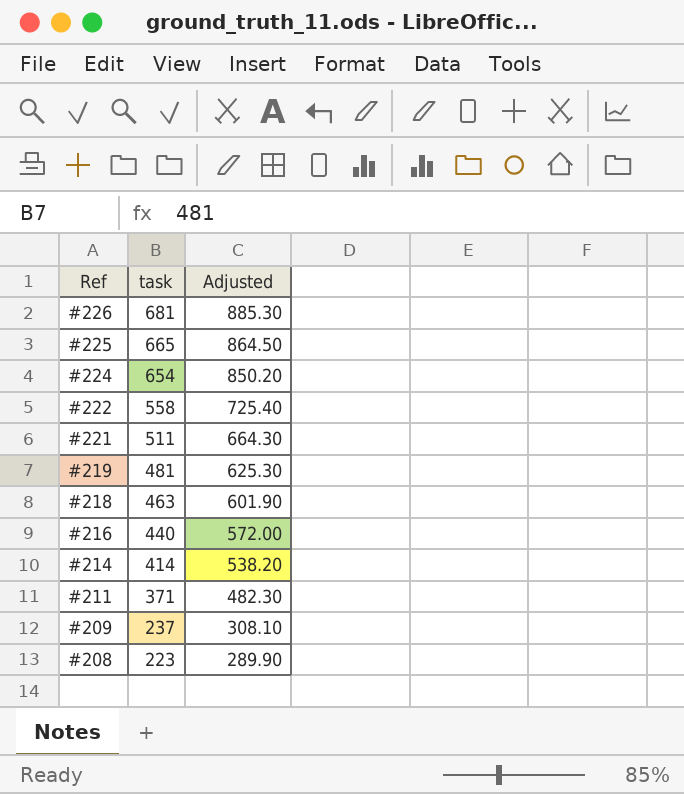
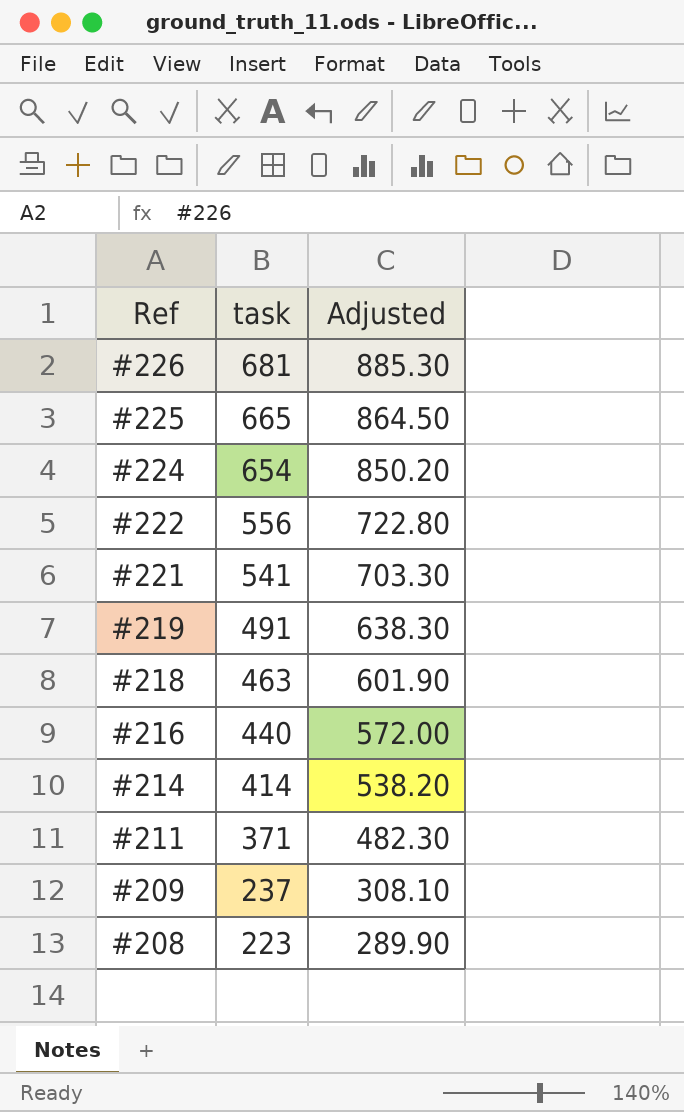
#222 | task: 558 -> 556
#222 | Adjusted: 725.40 -> 722.80
#221 | task: 511 -> 541
#221 | Adjusted: 664.30 -> 703.30
#219 | task: 481 -> 491
#219 | Adjusted: 625.30 -> 638.30

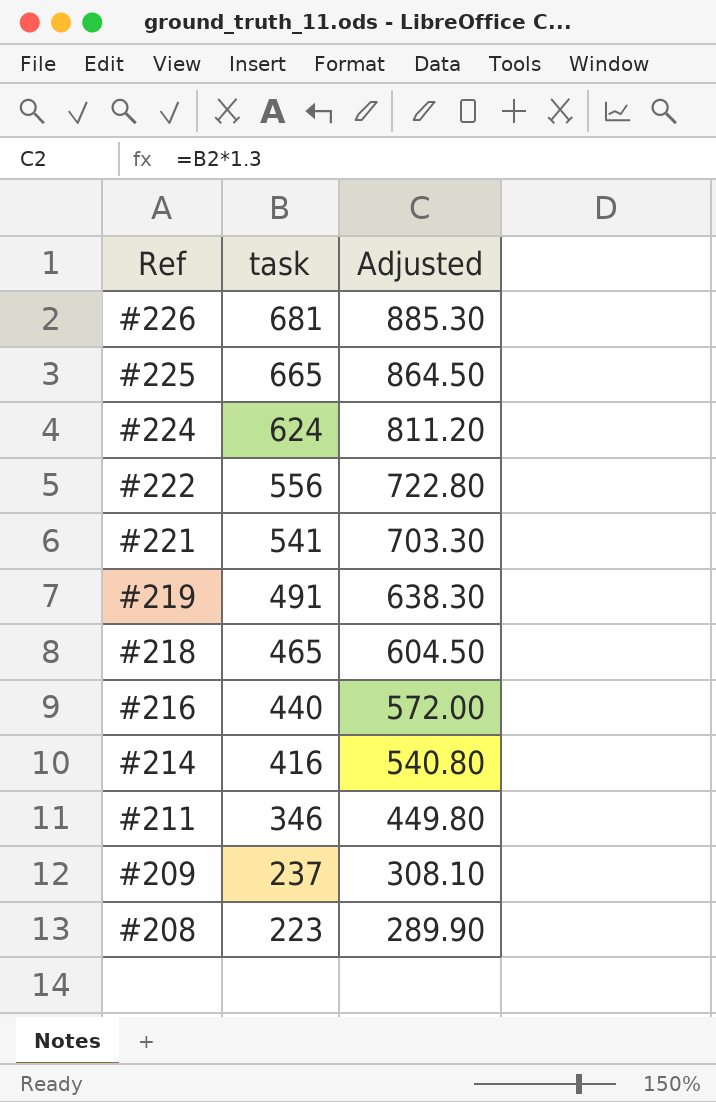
#224 | task: 654 -> 624
#224 | Adjusted: 850.20 -> 811.20
#218 | task: 463 -> 465
#218 | Adjusted: 601.90 -> 604.50
#214 | task: 414 -> 416
#214 | Adjusted: 538.20 -> 540.80
#211 | task: 371 -> 346
#211 | Adjusted: 482.30 -> 449.80

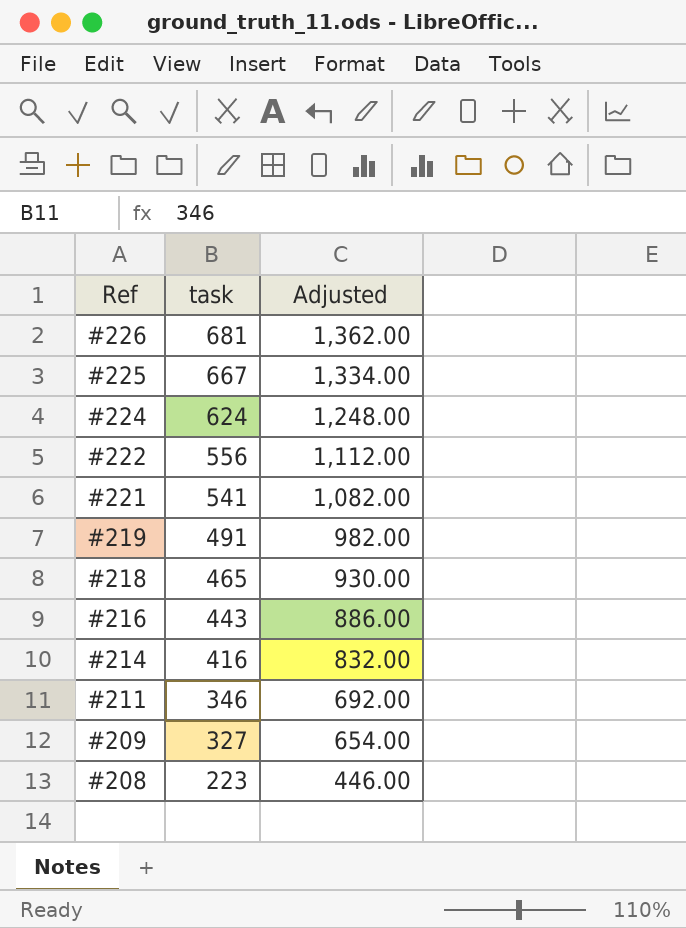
column Adjusted | formula: [task] * 1.3 -> [task] * 2
#225 | task: 665 -> 667
#216 | task: 440 -> 443
#209 | task: 237 -> 327

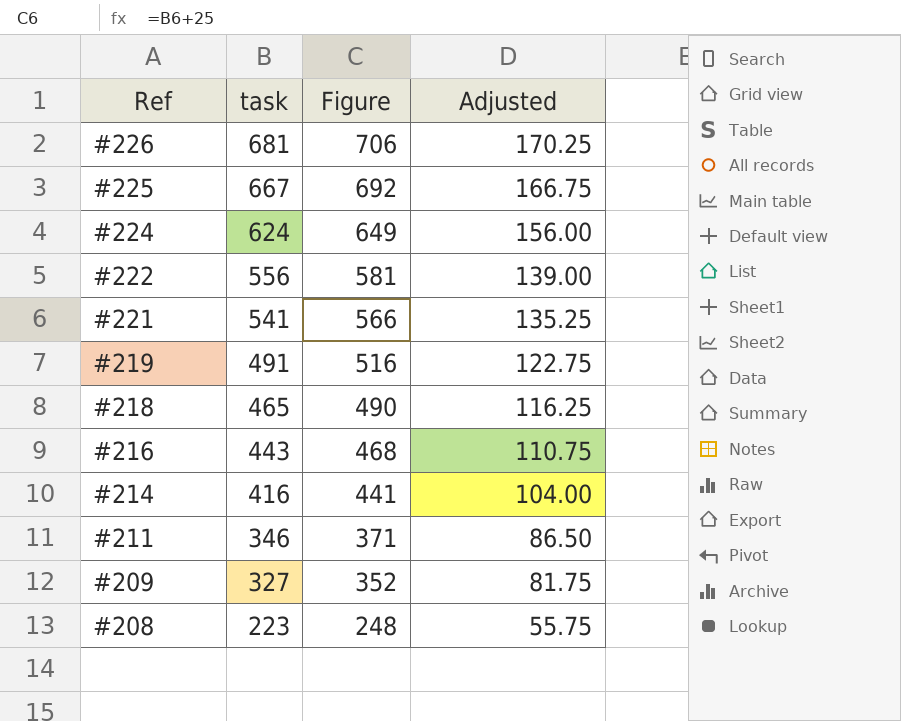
column Figure | formula: none -> [task] + 25
column Adjusted | formula: [task] * 2 -> [task] * 0.25

